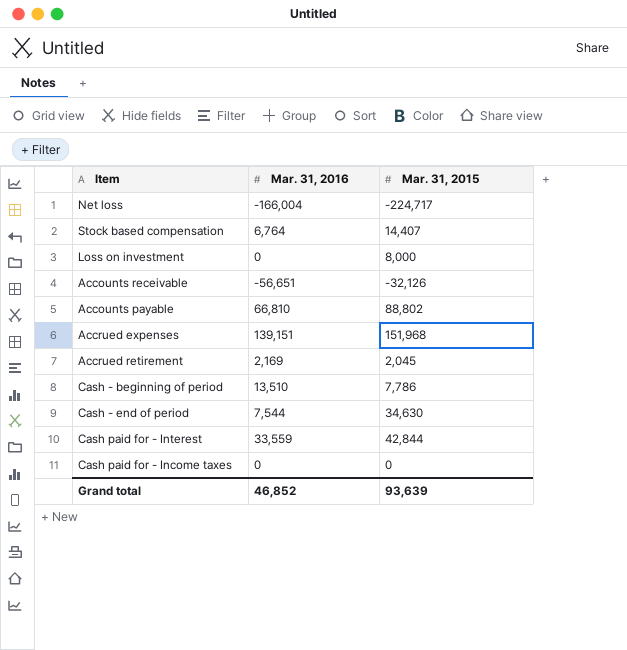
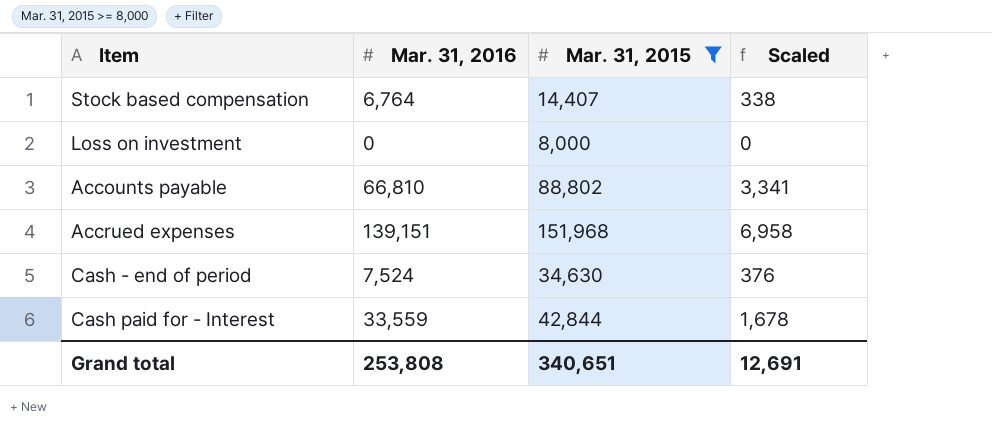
filter: none -> Mar. 31, 2015 >= 8,000
column Scaled | formula: none -> [Mar. 31, 2016] * 0.05
Cash - end of period | Mar. 31, 2016: 7,544 -> 7,524
Grand total | Mar. 31, 2016: 46,852 -> 253,808
Grand total | Mar. 31, 2015: 93,639 -> 340,651

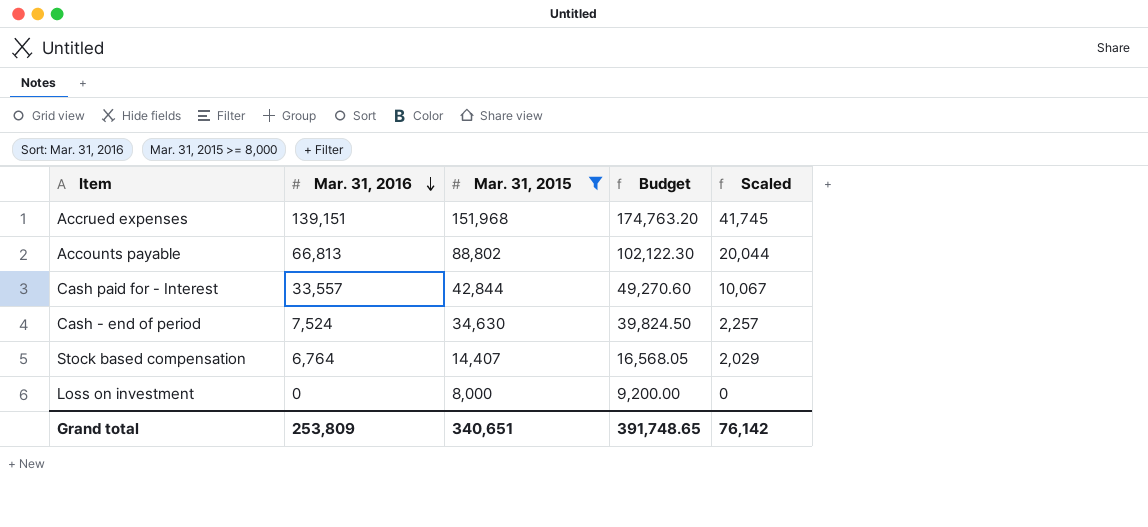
row order: none -> Mar. 31, 2016 descending
column Budget | formula: none -> [Mar. 31, 2015] * 1.15
column Scaled | formula: [Mar. 31, 2016] * 0.05 -> [Mar. 31, 2016] * 0.3
Accounts payable | Mar. 31, 2016: 66,810 -> 66,813
Cash paid for - Interest | Mar. 31, 2016: 33,559 -> 33,557
Grand total | Mar. 31, 2016: 253,808 -> 253,809
Grand total | Scaled: 12,691 -> 76,142

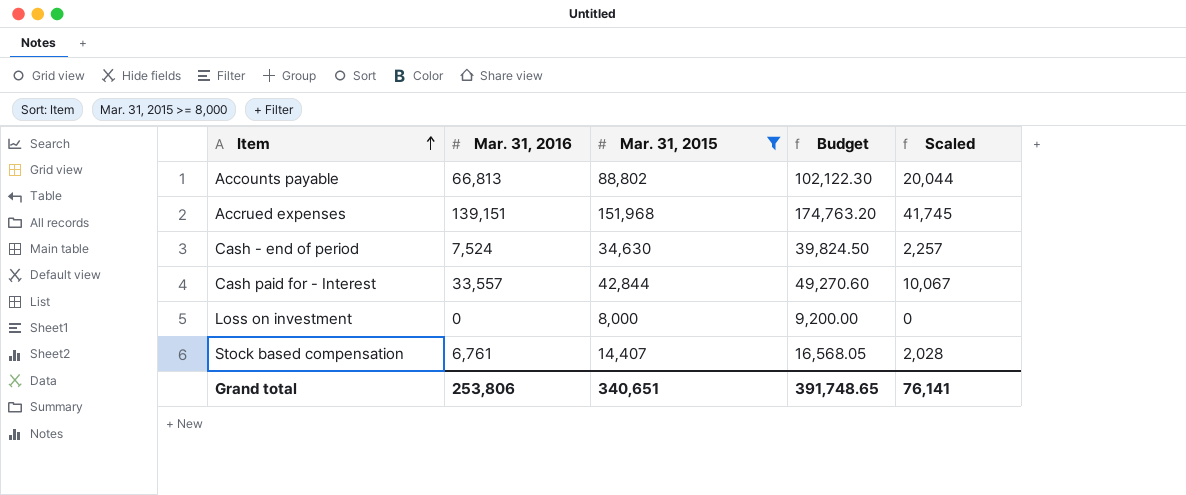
row order: Mar. 31, 2016 descending -> Item ascending
Stock based compensation | Mar. 31, 2016: 6,764 -> 6,761
Stock based compensation | Scaled: 2,029 -> 2,028
Grand total | Mar. 31, 2016: 253,809 -> 253,806
Grand total | Scaled: 76,142 -> 76,141

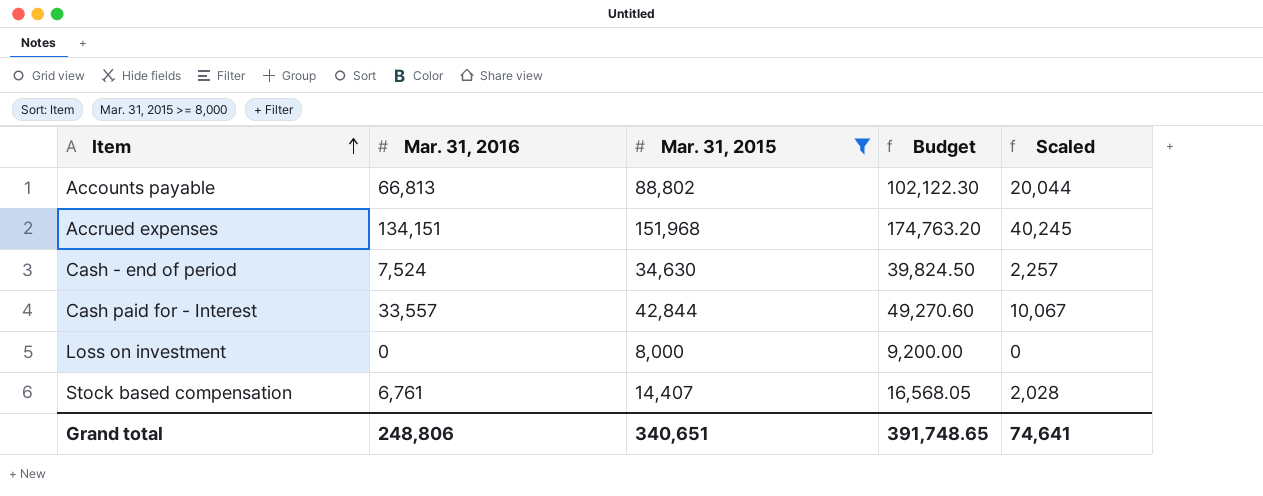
Accrued expenses | Mar. 31, 2016: 139,151 -> 134,151
Accrued expenses | Scaled: 41,745 -> 40,245
Grand total | Mar. 31, 2016: 253,806 -> 248,806
Grand total | Scaled: 76,141 -> 74,641

